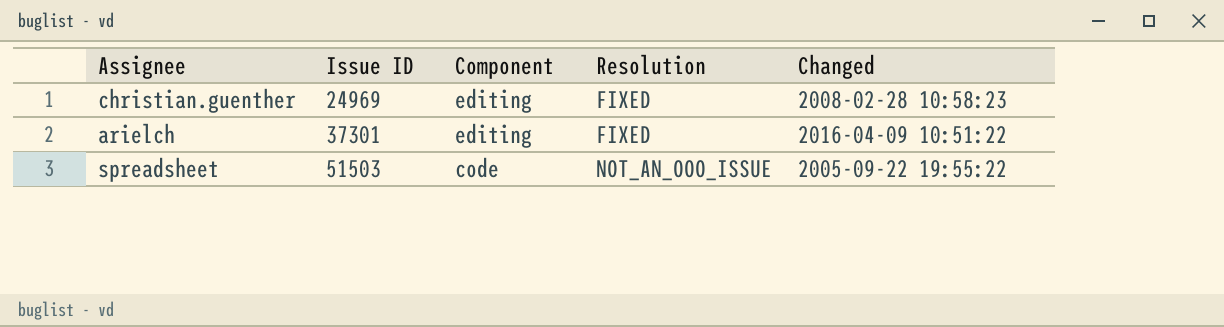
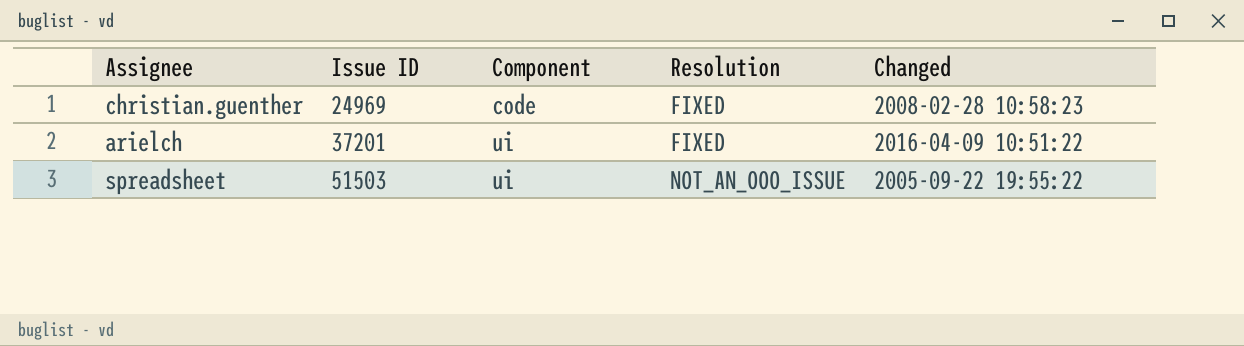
christian.guenther | Component: editing -> code
arielch | Issue ID: 37301 -> 37201
arielch | Component: editing -> ui
spreadsheet | Component: code -> ui

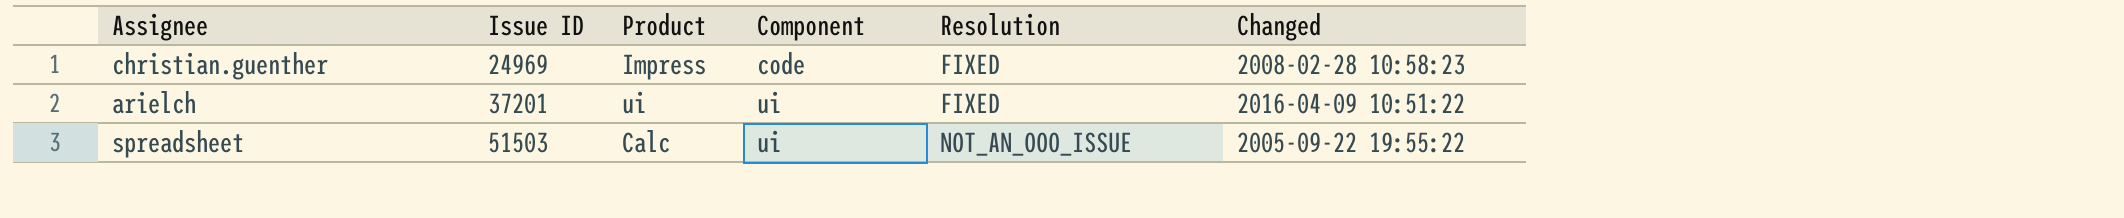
column Product | position: none -> 3

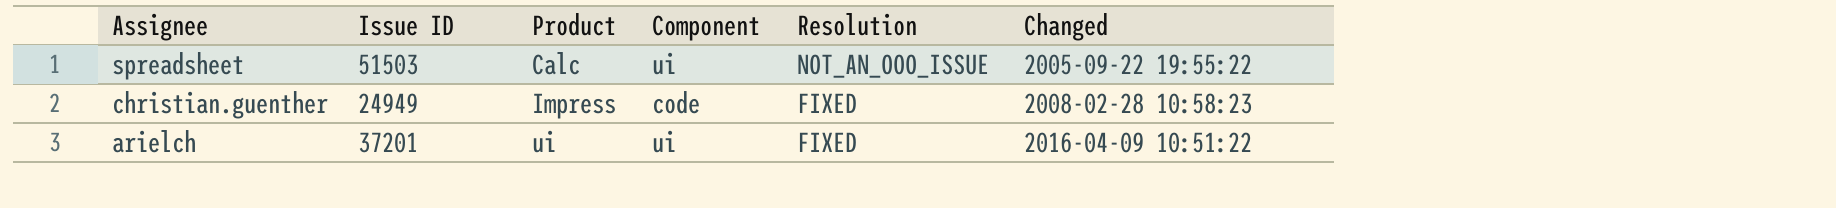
row order: Issue ID ascending -> Assignee descending
christian.guenther | Issue ID: 24969 -> 24949

